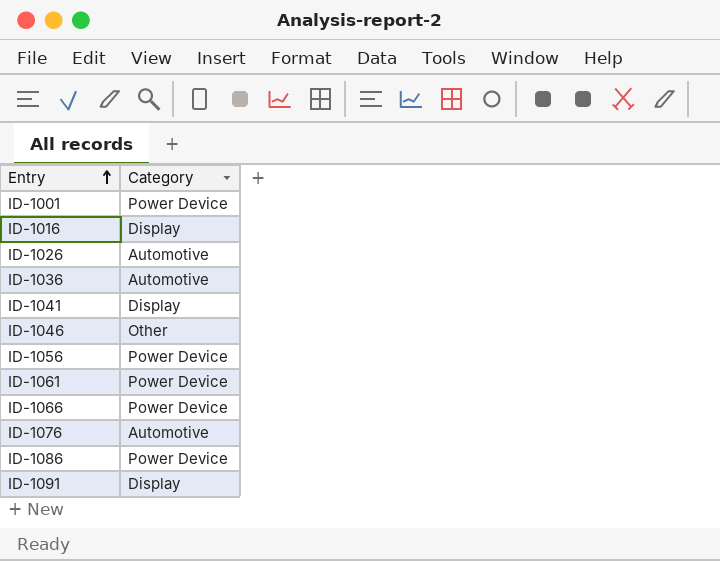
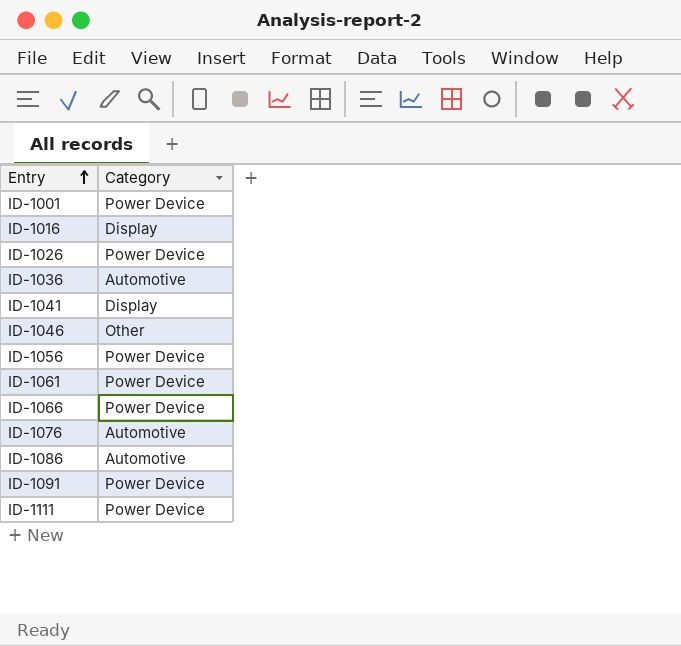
ID-1026 | Category: Automotive -> Power Device
ID-1086 | Category: Power Device -> Automotive
ID-1091 | Category: Display -> Power Device
row ID-1111: none -> Power Device

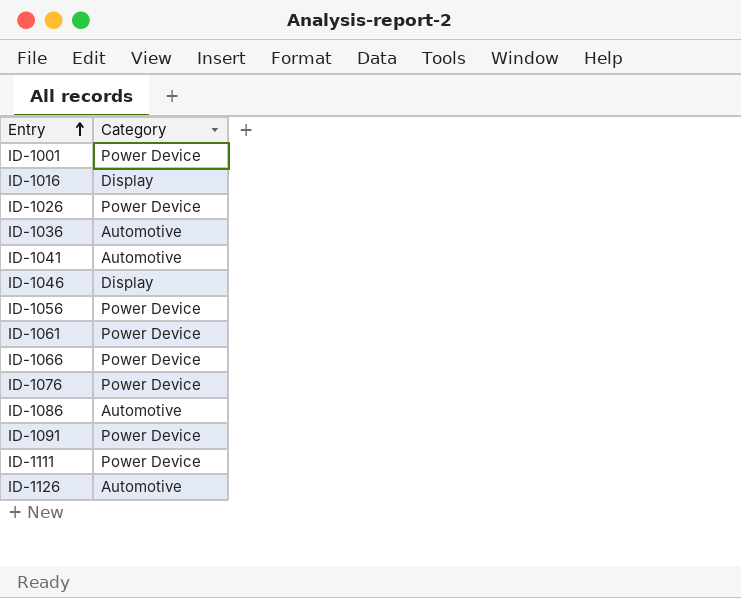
ID-1041 | Category: Display -> Automotive
ID-1046 | Category: Other -> Display
ID-1076 | Category: Automotive -> Power Device
row ID-1126: none -> Automotive

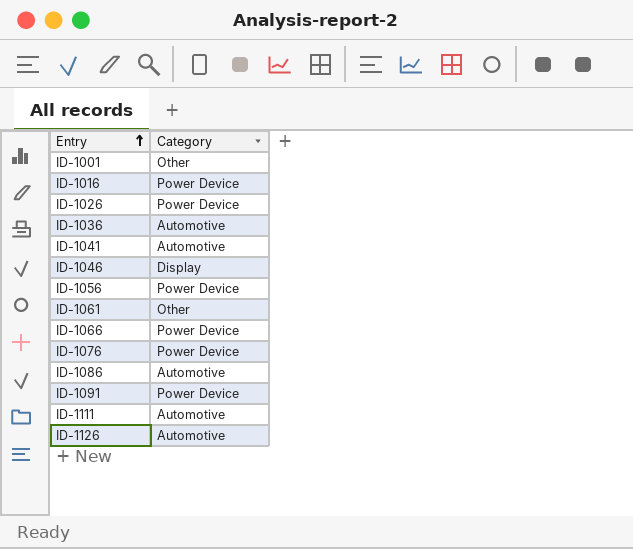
ID-1001 | Category: Power Device -> Other
ID-1016 | Category: Display -> Power Device
ID-1061 | Category: Power Device -> Other
ID-1111 | Category: Power Device -> Automotive

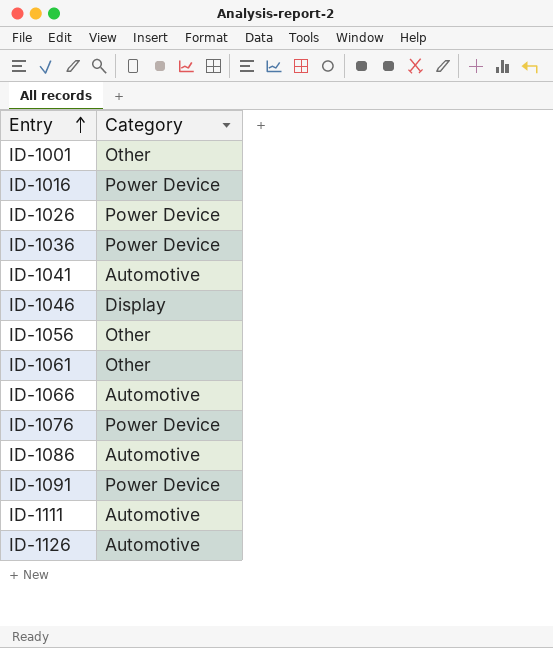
ID-1036 | Category: Automotive -> Power Device
ID-1056 | Category: Power Device -> Other
ID-1066 | Category: Power Device -> Automotive

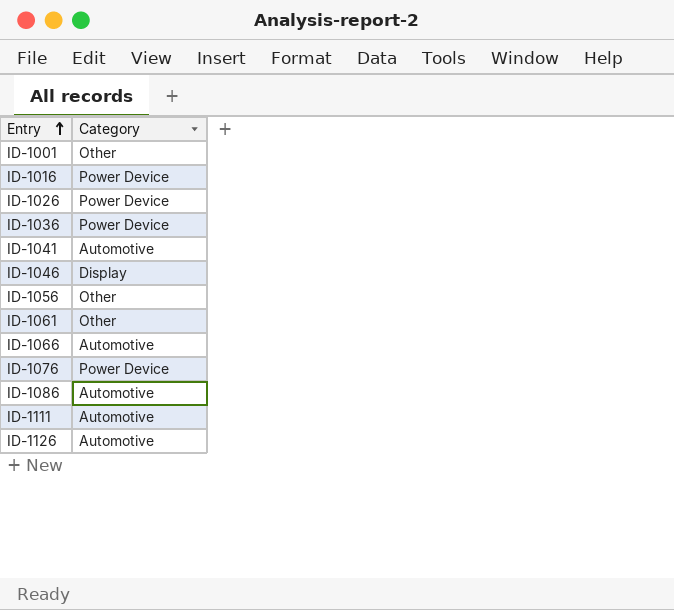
row ID-1091: Power Device -> none

